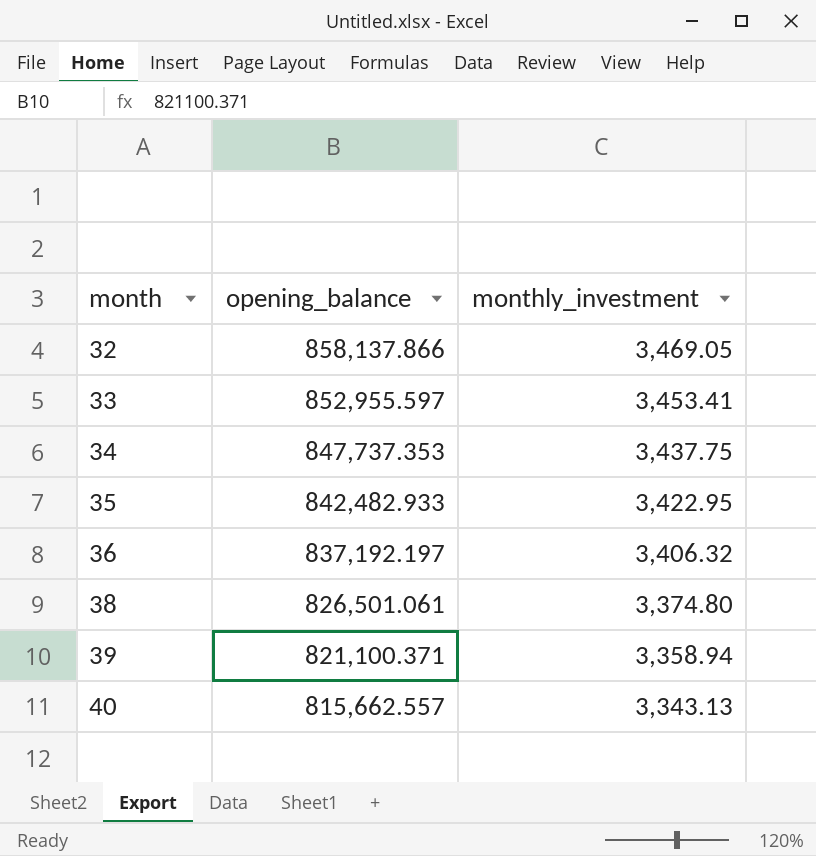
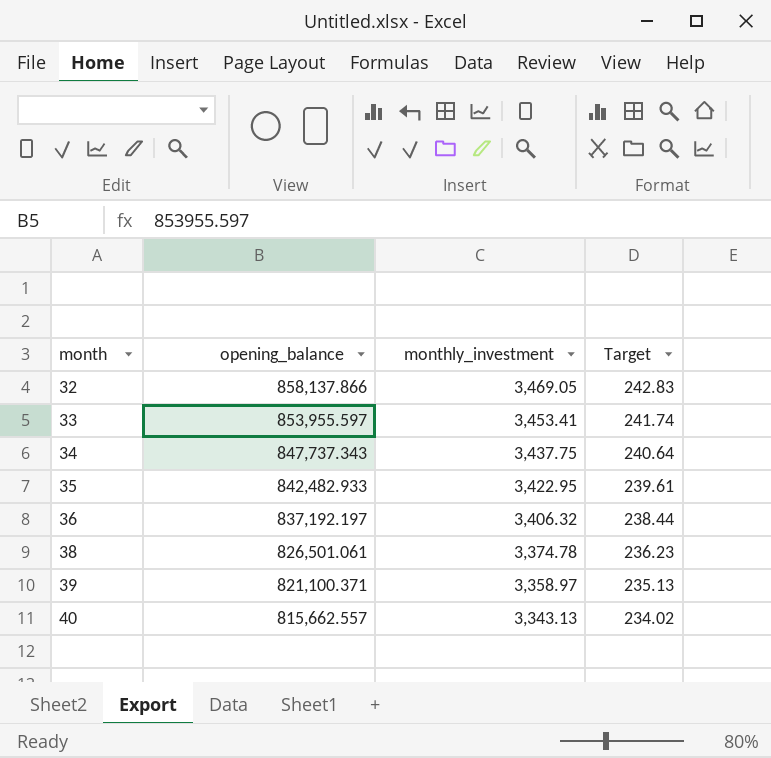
column Target | formula: none -> [monthly_investment] * 0.07
33 | opening_balance: 852,955.597 -> 853,955.597
34 | opening_balance: 847,737.353 -> 847,737.343
38 | monthly_investment: 3,374.80 -> 3,374.78
39 | monthly_investment: 3,358.94 -> 3,358.97

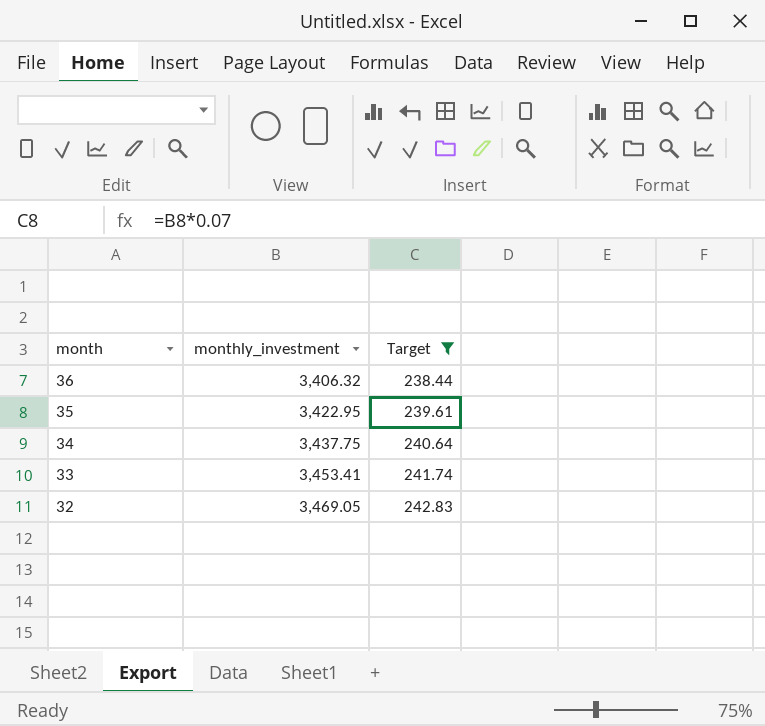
filter: none -> Target >= 238.44
row order: month ascending -> month descending
column opening_balance | position: 2 -> none

